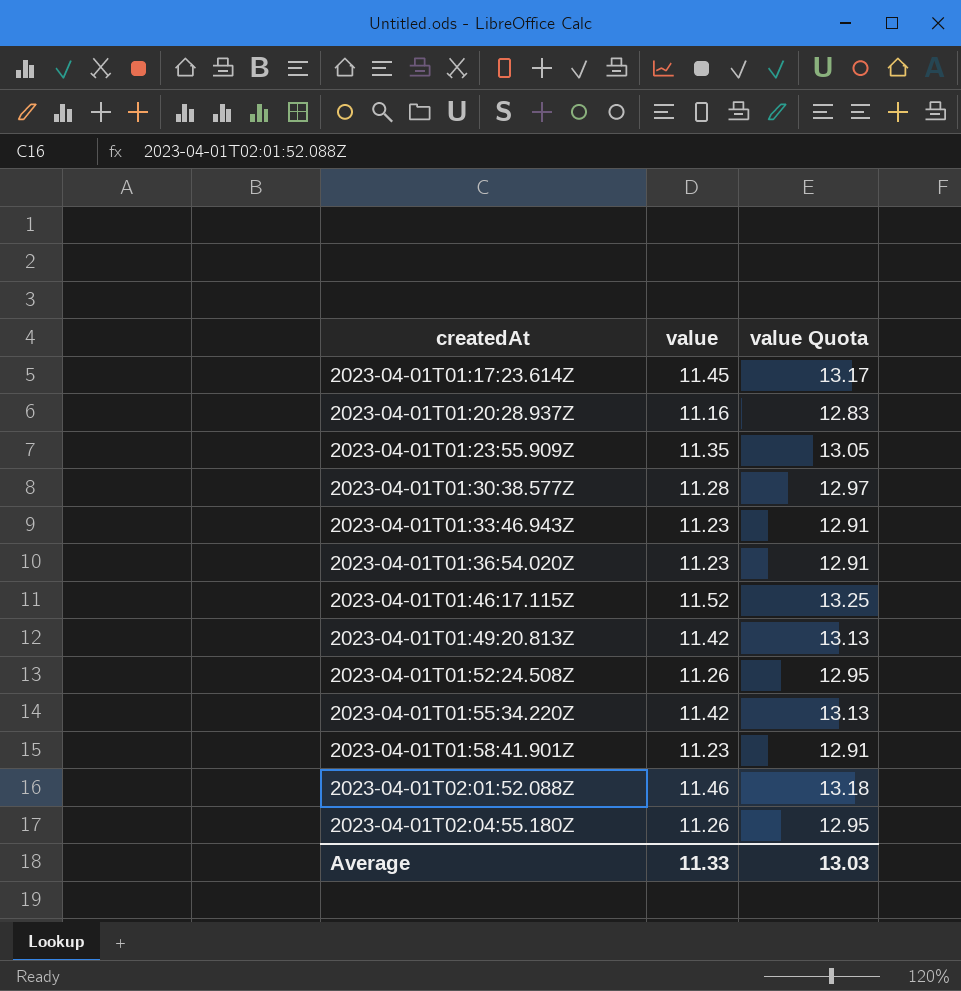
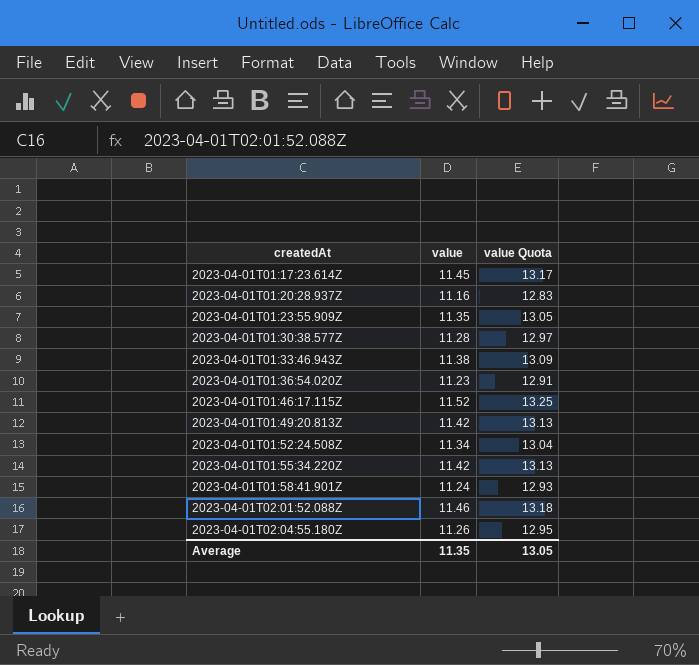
2023-04-01T01:33:46.943Z | value: 11.23 -> 11.38
2023-04-01T01:33:46.943Z | value Quota: 12.91 -> 13.09
2023-04-01T01:52:24.508Z | value: 11.26 -> 11.34
2023-04-01T01:52:24.508Z | value Quota: 12.95 -> 13.04
2023-04-01T01:58:41.901Z | value: 11.23 -> 11.24
2023-04-01T01:58:41.901Z | value Quota: 12.91 -> 12.93
Average | value: 11.33 -> 11.35
Average | value Quota: 13.03 -> 13.05

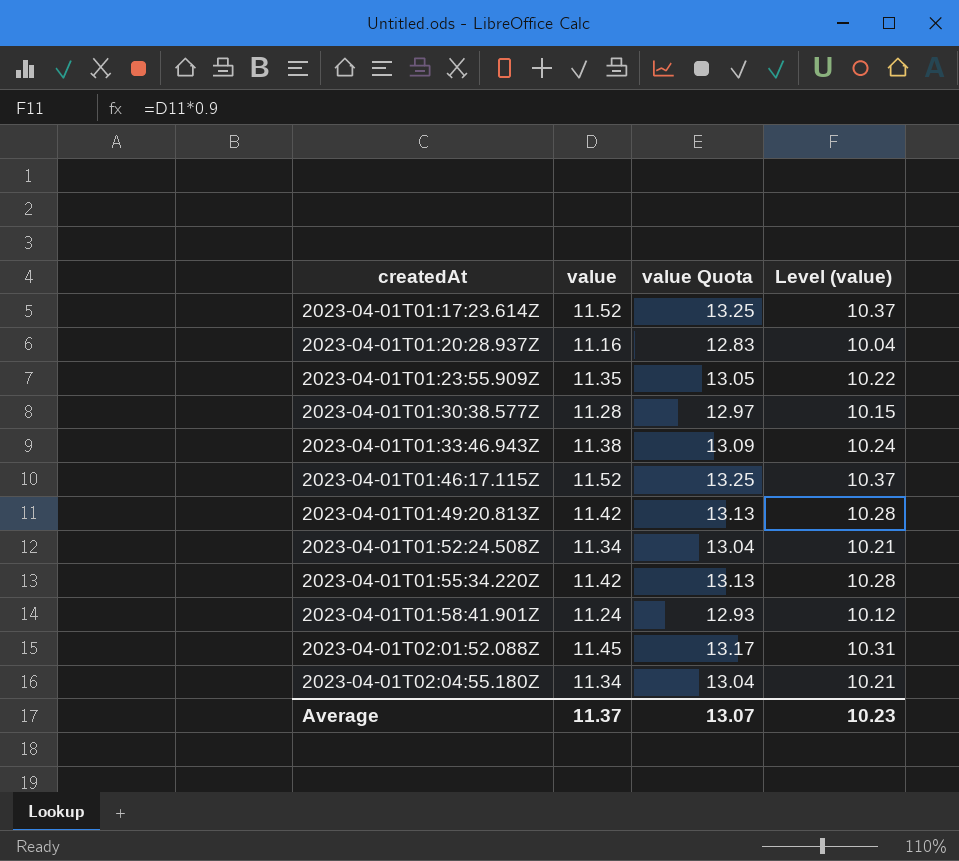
column Level (value) | formula: none -> [value] * 0.9
row 2023-04-01T01:36:54.020Z: 11.23 | 12.91 -> none
2023-04-01T01:17:23.614Z | value: 11.45 -> 11.52
2023-04-01T01:17:23.614Z | value Quota: 13.17 -> 13.25
2023-04-01T02:01:52.088Z | value: 11.46 -> 11.45
2023-04-01T02:01:52.088Z | value Quota: 13.18 -> 13.17
2023-04-01T02:04:55.180Z | value: 11.26 -> 11.34
2023-04-01T02:04:55.180Z | value Quota: 12.95 -> 13.04
Average | value: 11.35 -> 11.37
Average | value Quota: 13.05 -> 13.07

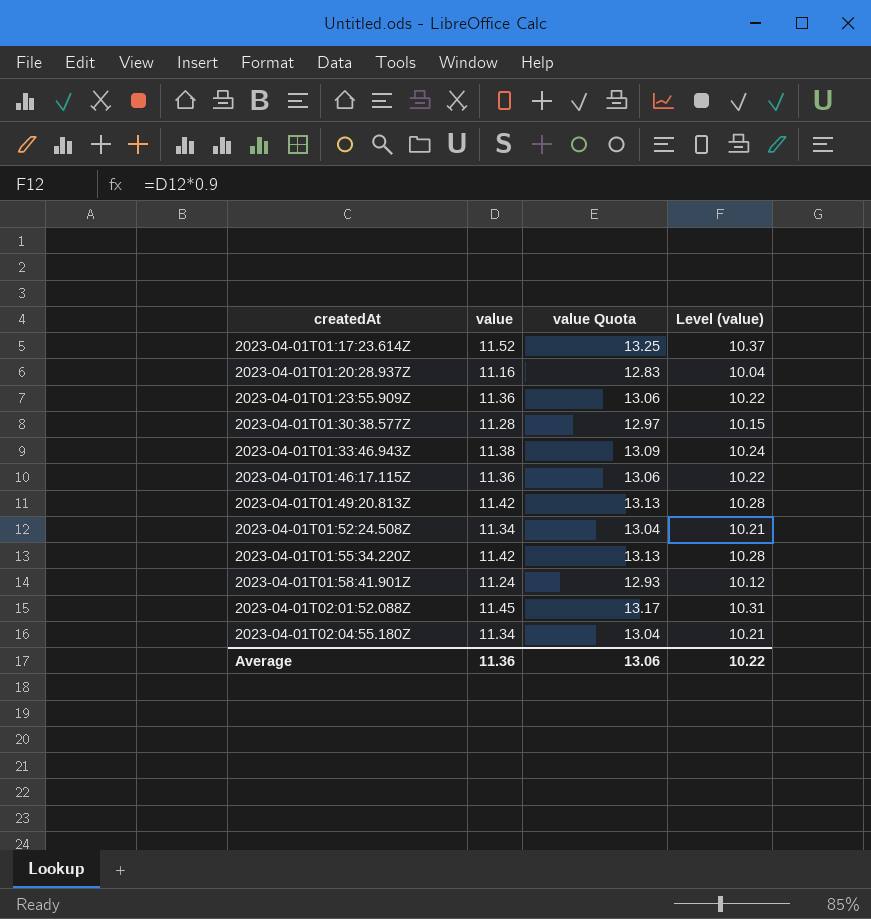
2023-04-01T01:23:55.909Z | value: 11.35 -> 11.36
2023-04-01T01:23:55.909Z | value Quota: 13.05 -> 13.06
2023-04-01T01:46:17.115Z | value: 11.52 -> 11.36
2023-04-01T01:46:17.115Z | value Quota: 13.25 -> 13.06
2023-04-01T01:46:17.115Z | Level (value): 10.37 -> 10.22
Average | value: 11.37 -> 11.36
Average | value Quota: 13.07 -> 13.06
Average | Level (value): 10.23 -> 10.22

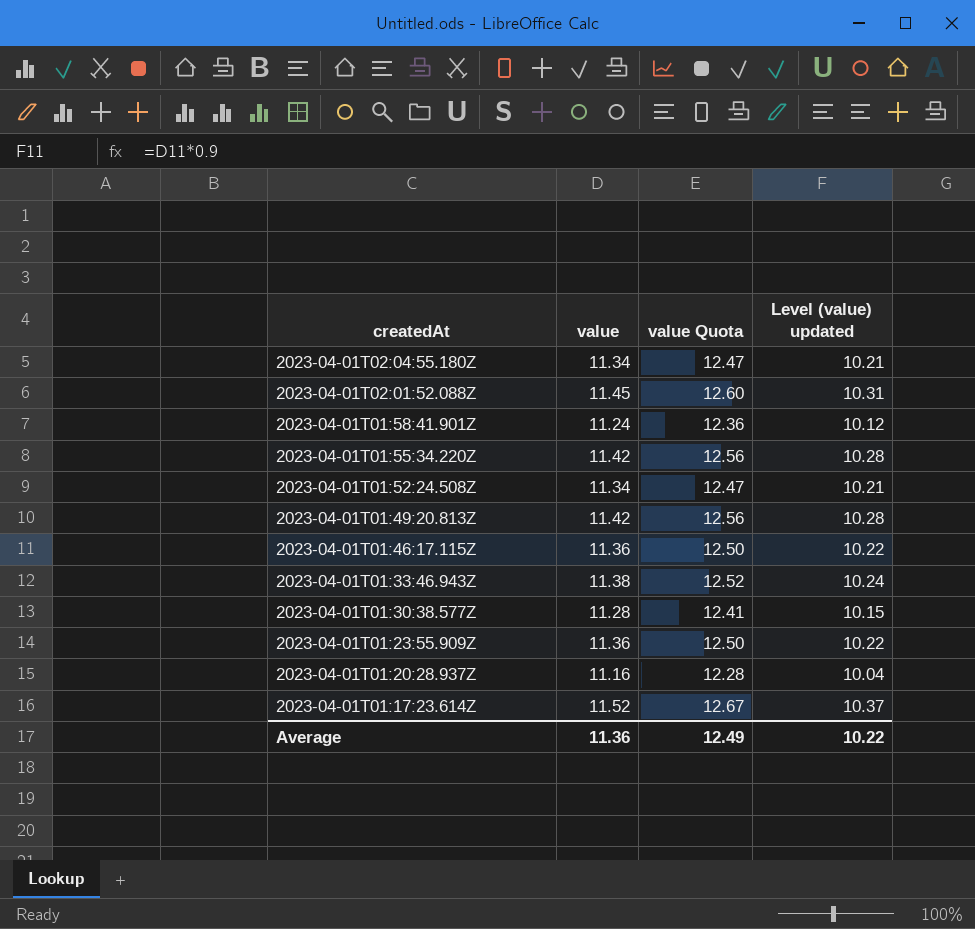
row order: createdAt ascending -> createdAt descending
column value Quota | formula: [value] * 1.15 -> [value] * 1.1
column name: Level (value) -> Level (value) updated
Average | value Quota: 13.06 -> 12.49

